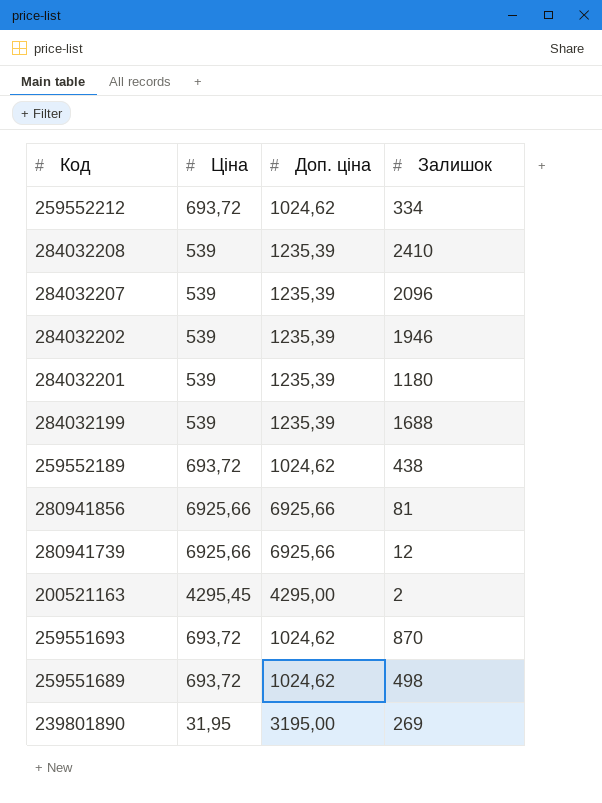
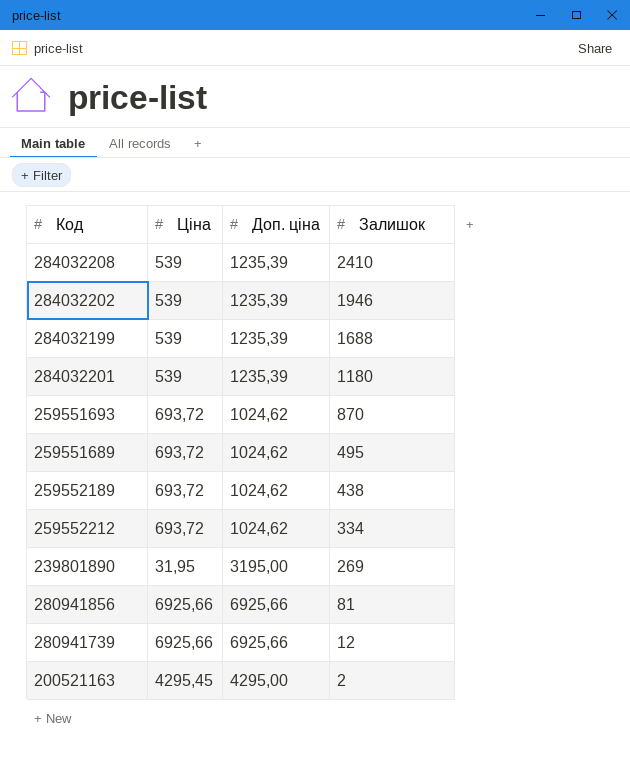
row order: none -> Залишок descending
row 284032207: 539 | 1235,39 | 2096 -> none
259551689 | Залишок: 498 -> 495

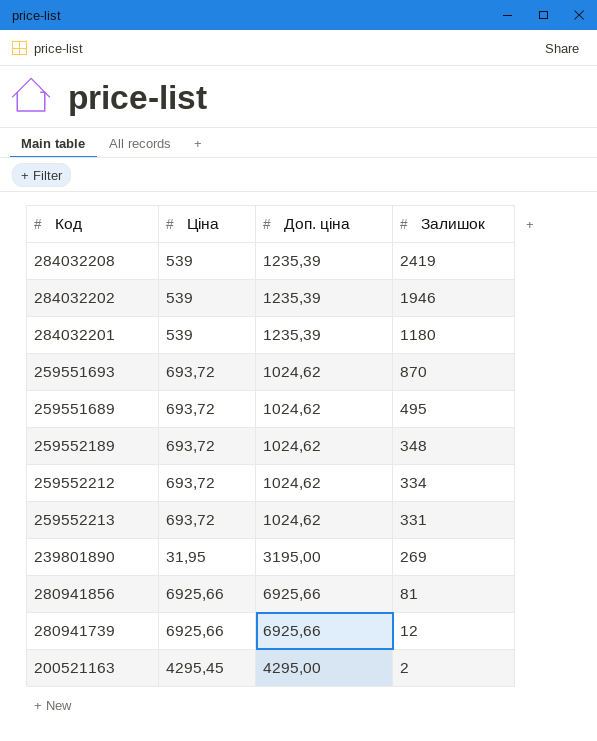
row 284032199: 539 | 1235,39 | 1688 -> none
284032208 | Залишок: 2410 -> 2419
259552189 | Залишок: 438 -> 348
row 259552213: none -> 693,72 | 1024,62 | 331

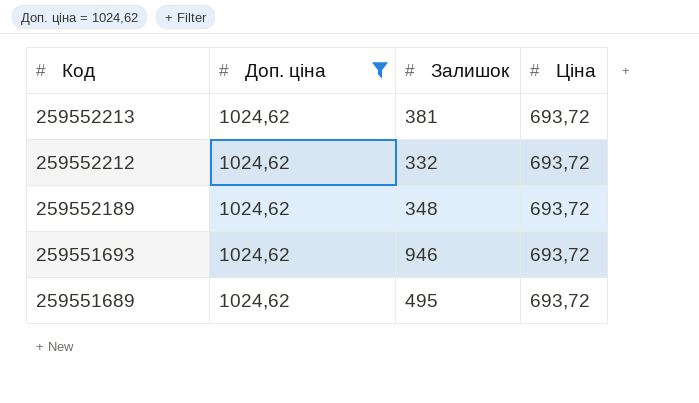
filter: none -> Доп. ціна = 1024,62
row order: Залишок descending -> Код descending
column Ціна | position: 2 -> 4
259552213 | Залишок: 331 -> 381
259552212 | Залишок: 334 -> 332
259551693 | Залишок: 870 -> 946

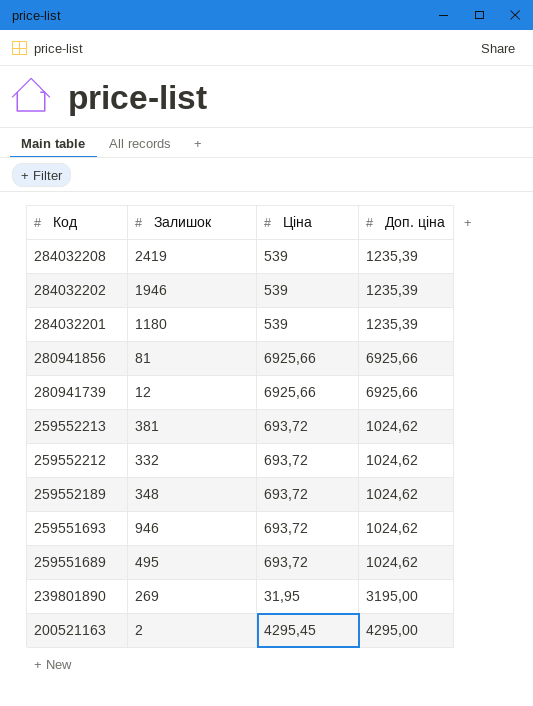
filter: Доп. ціна = 1024,62 -> none
column Доп. ціна | position: 2 -> 4

